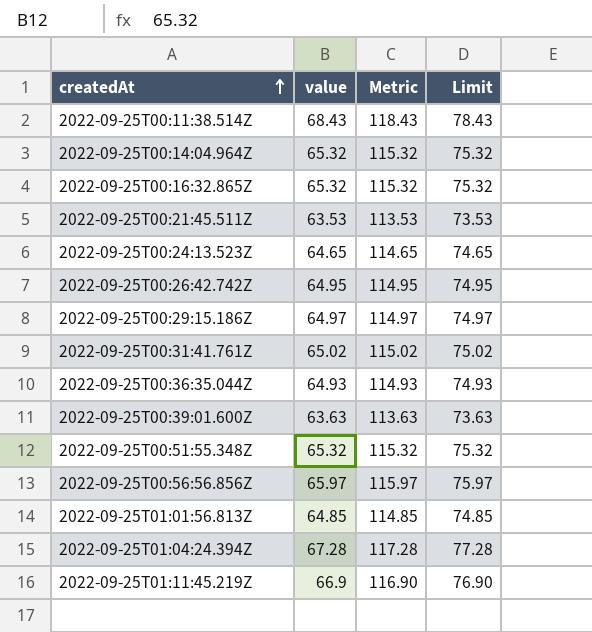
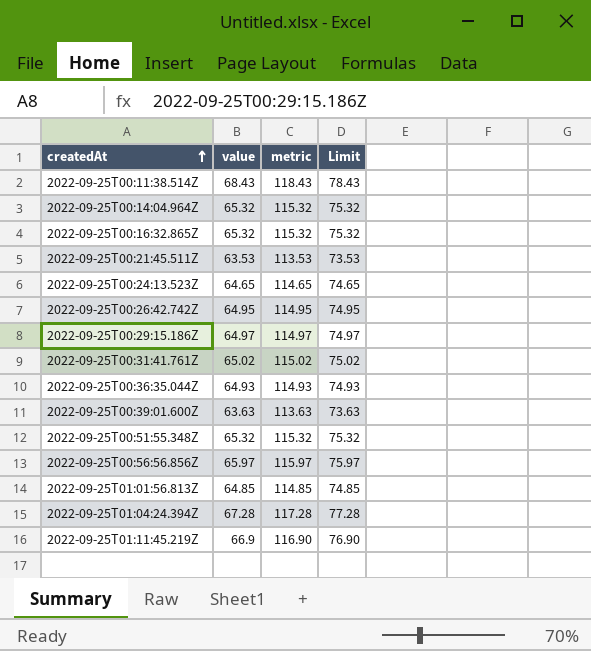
column name: Metric -> metric

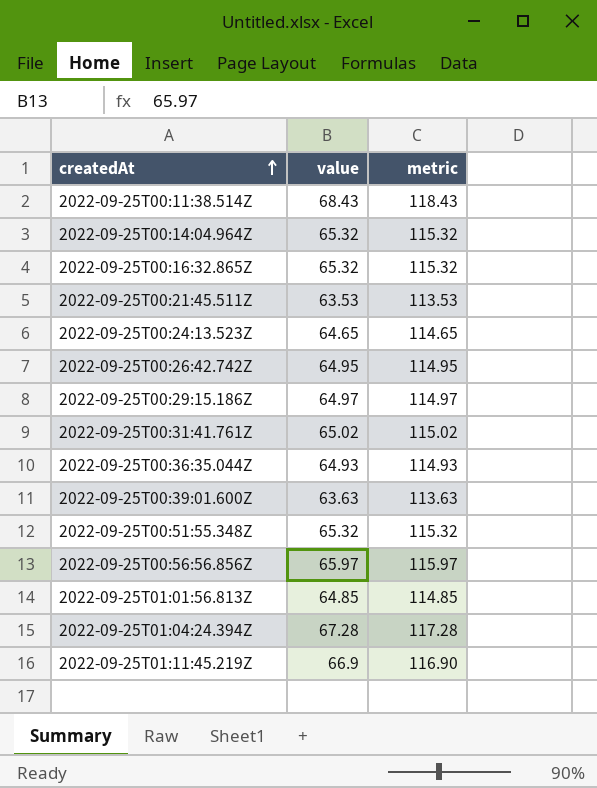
column Limit | formula: [value] + 10 -> none

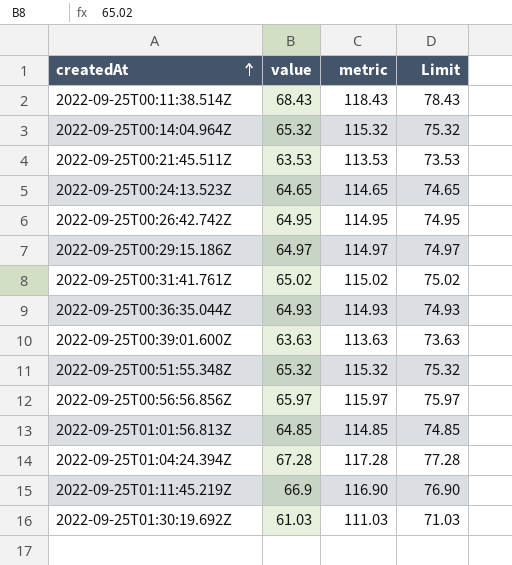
column Limit | formula: none -> [value] + 10
row 2022-09-25T00:16:32.865Z: 65.32 | 115.32 -> none
row 2022-09-25T01:30:19.692Z: none -> 61.03 | 111.03 | 71.03

